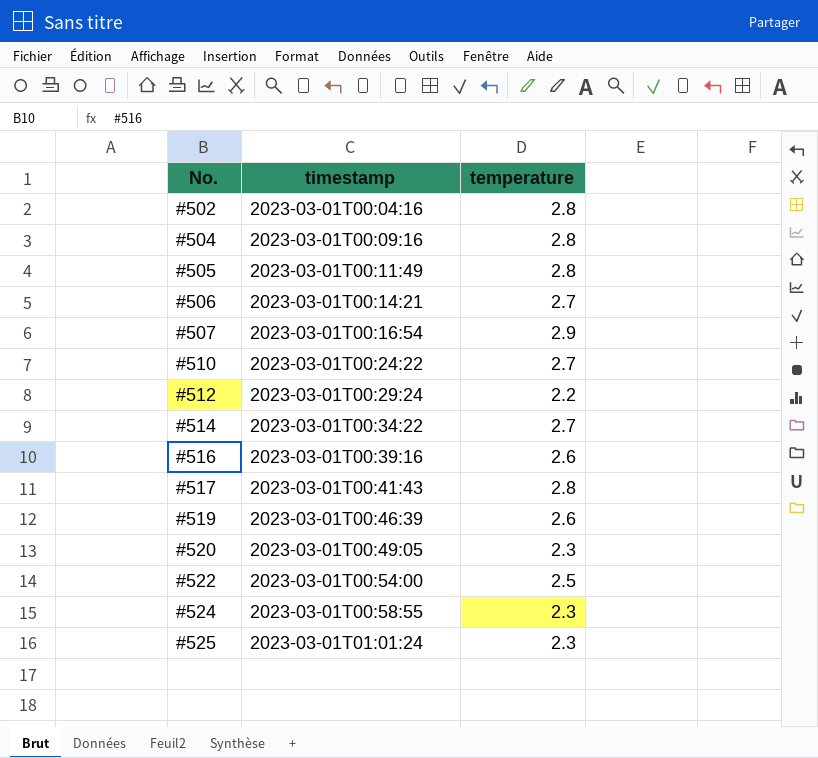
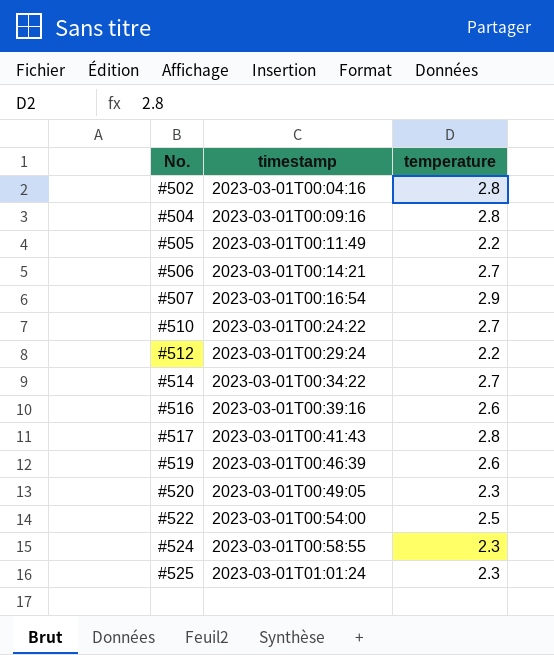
#505 | temperature: 2.8 -> 2.2

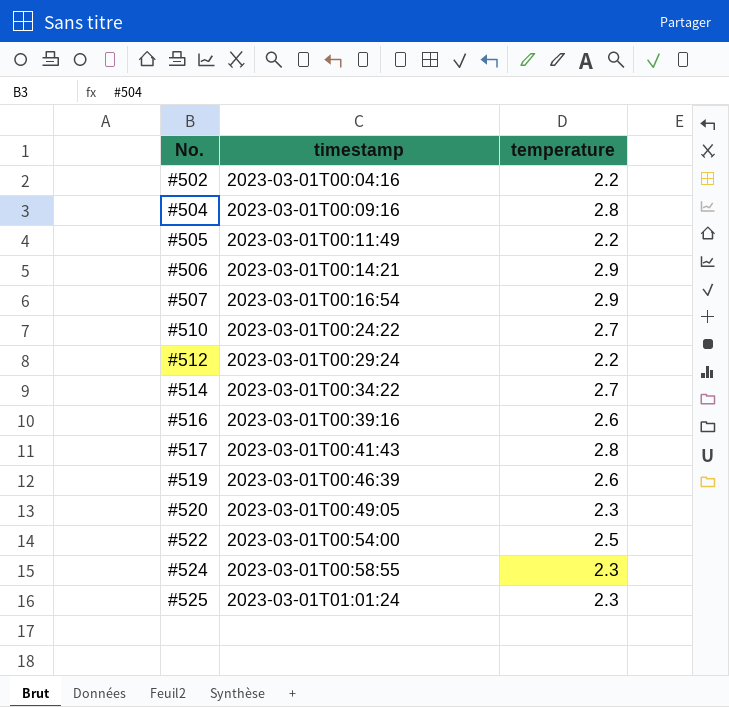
#502 | temperature: 2.8 -> 2.2
#506 | temperature: 2.7 -> 2.9

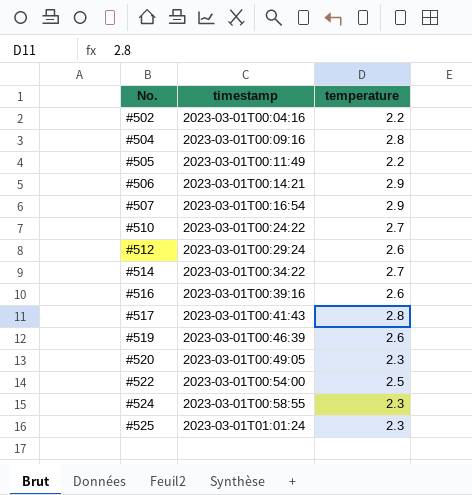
#512 | temperature: 2.2 -> 2.6

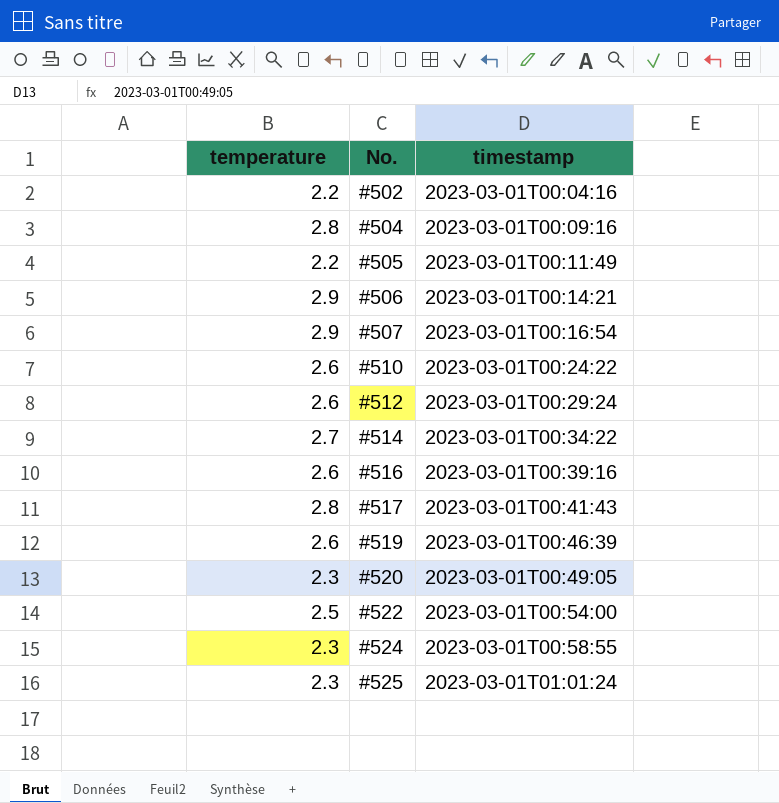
column temperature | position: 3 -> 1
#510 | temperature: 2.7 -> 2.6

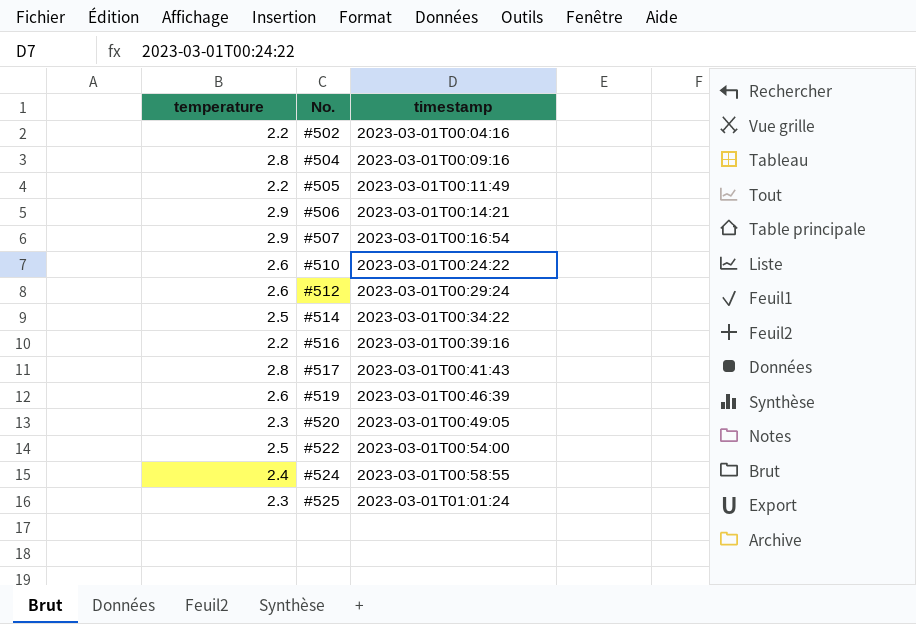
#514 | temperature: 2.7 -> 2.5
#516 | temperature: 2.6 -> 2.2
#524 | temperature: 2.3 -> 2.4

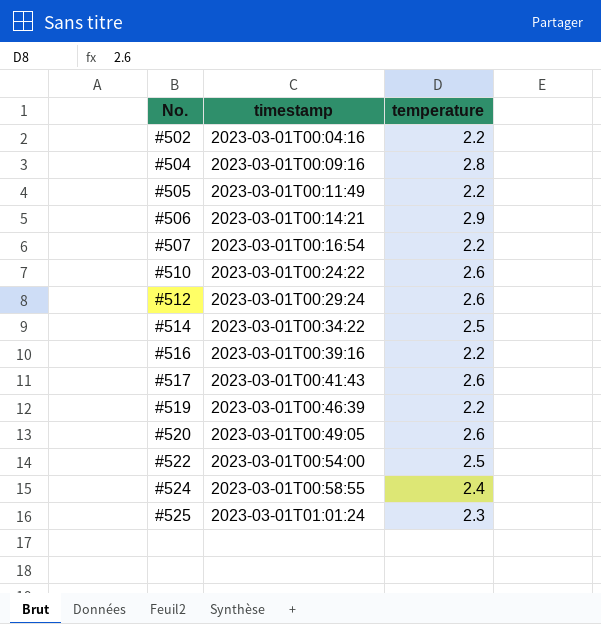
column temperature | position: 1 -> 3
#507 | temperature: 2.9 -> 2.2
#517 | temperature: 2.8 -> 2.6
#519 | temperature: 2.6 -> 2.2
#520 | temperature: 2.3 -> 2.6

